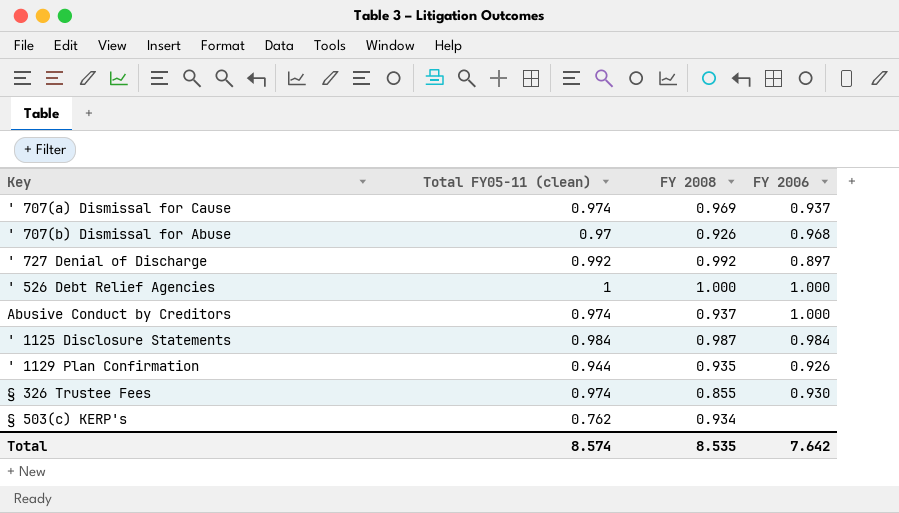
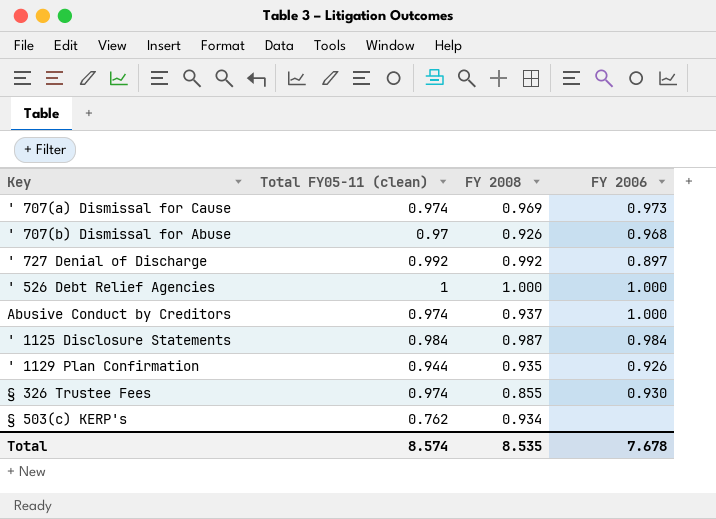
' 707(a) Dismissal for Cause | FY 2006: 0.937 -> 0.973
Total | FY 2006: 7.642 -> 7.678

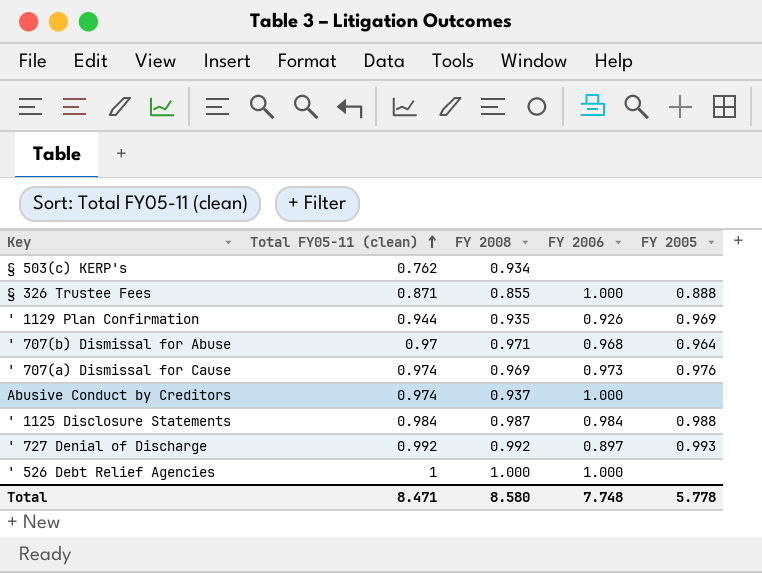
row order: none -> Total FY05-11 (clean) ascending
column FY 2005 | position: none -> 5
§ 326 Trustee Fees | Total FY05-11 (clean): 0.974 -> 0.871
§ 326 Trustee Fees | FY 2006: 0.930 -> 1.000
' 707(b) Dismissal for Abuse | FY 2008: 0.926 -> 0.971
Total | Total FY05-11 (clean): 8.574 -> 8.471
Total | FY 2008: 8.535 -> 8.580
Total | FY 2006: 7.678 -> 7.748

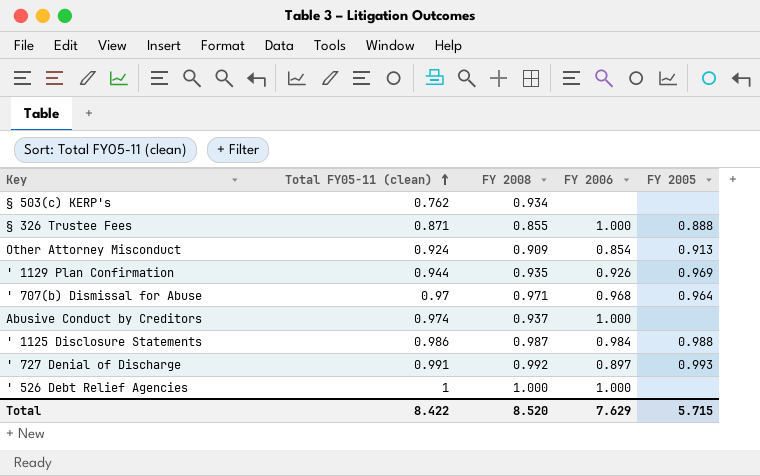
row ' 707(a) Dismissal for Cause: 0.974 | 0.969 | 0.973 | 0.976 -> none
row Other Attorney Misconduct: none -> 0.924 | 0.909 | 0.854 | 0.913
' 1125 Disclosure Statements | Total FY05-11 (clean): 0.984 -> 0.986
' 727 Denial of Discharge | Total FY05-11 (clean): 0.992 -> 0.991
Total | Total FY05-11 (clean): 8.471 -> 8.422
Total | FY 2008: 8.580 -> 8.520
Total | FY 2006: 7.748 -> 7.629
Total | FY 2005: 5.778 -> 5.715

